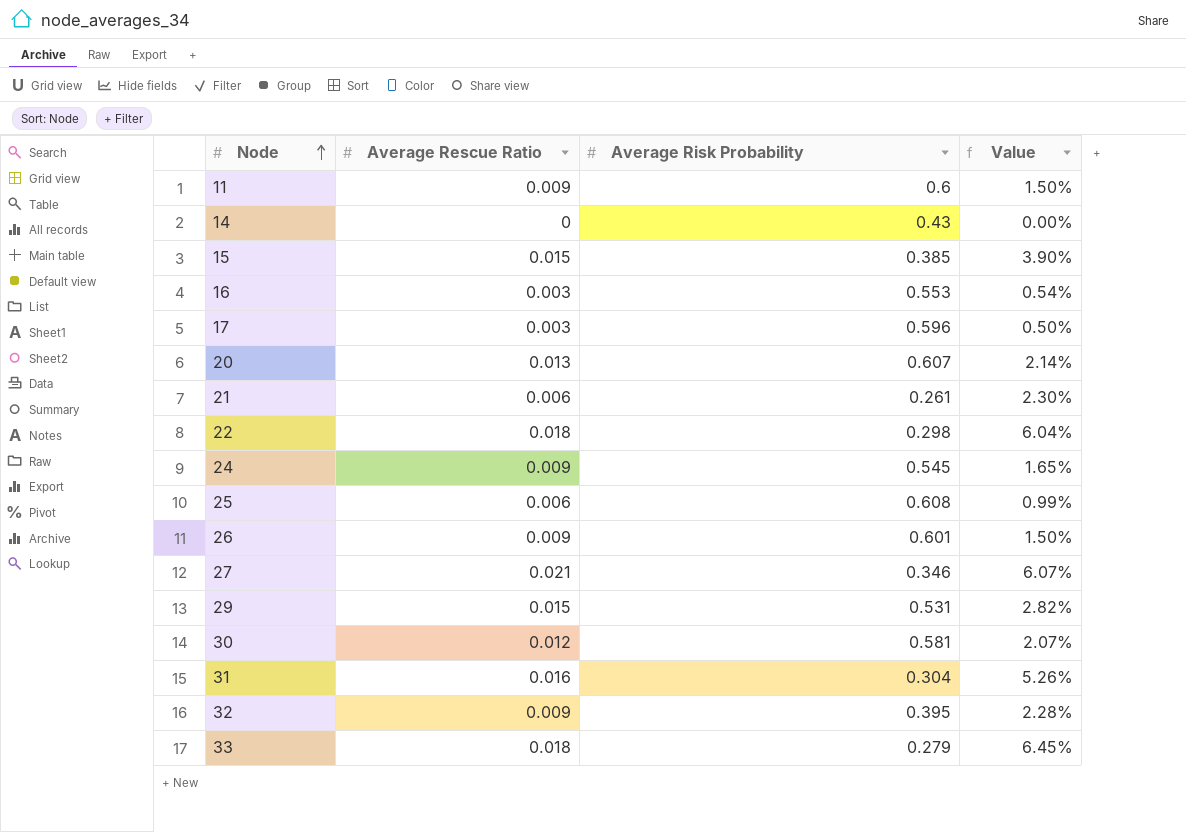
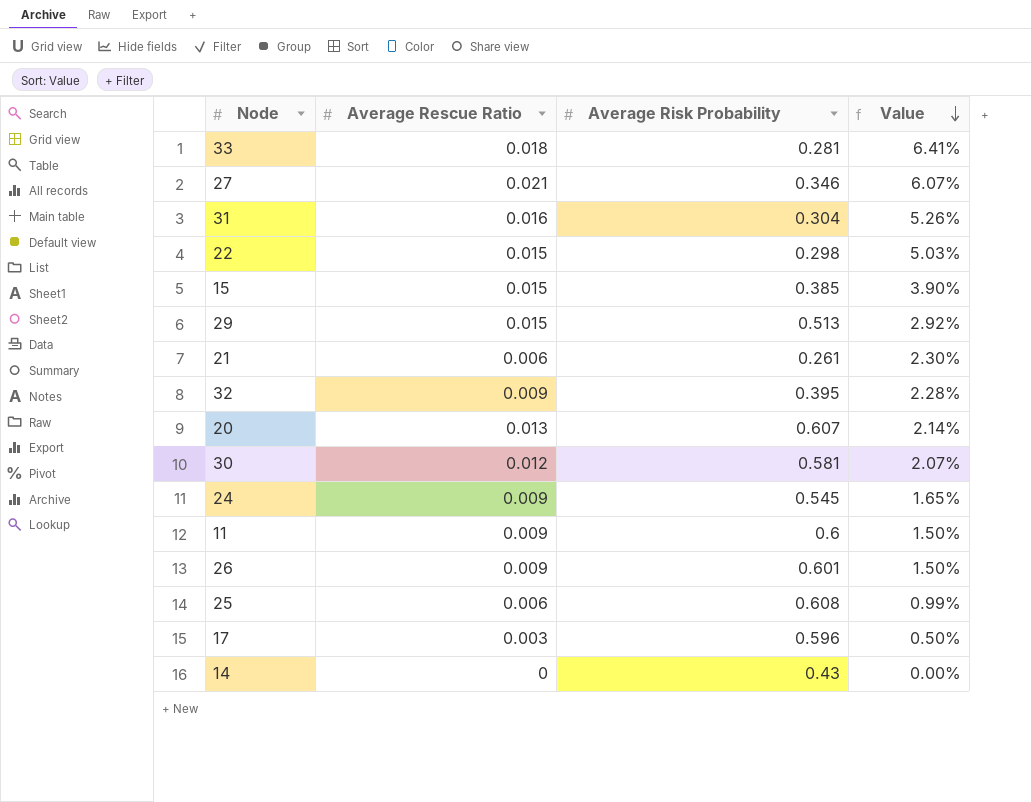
row order: Node ascending -> Value descending
row 16: 0.003 | 0.553 | 0.54% -> none
33 | Average Risk Probability: 0.279 -> 0.281
33 | Value: 6.45% -> 6.41%
22 | Average Rescue Ratio: 0.018 -> 0.015
22 | Value: 6.04% -> 5.03%
29 | Average Risk Probability: 0.531 -> 0.513
29 | Value: 2.82% -> 2.92%

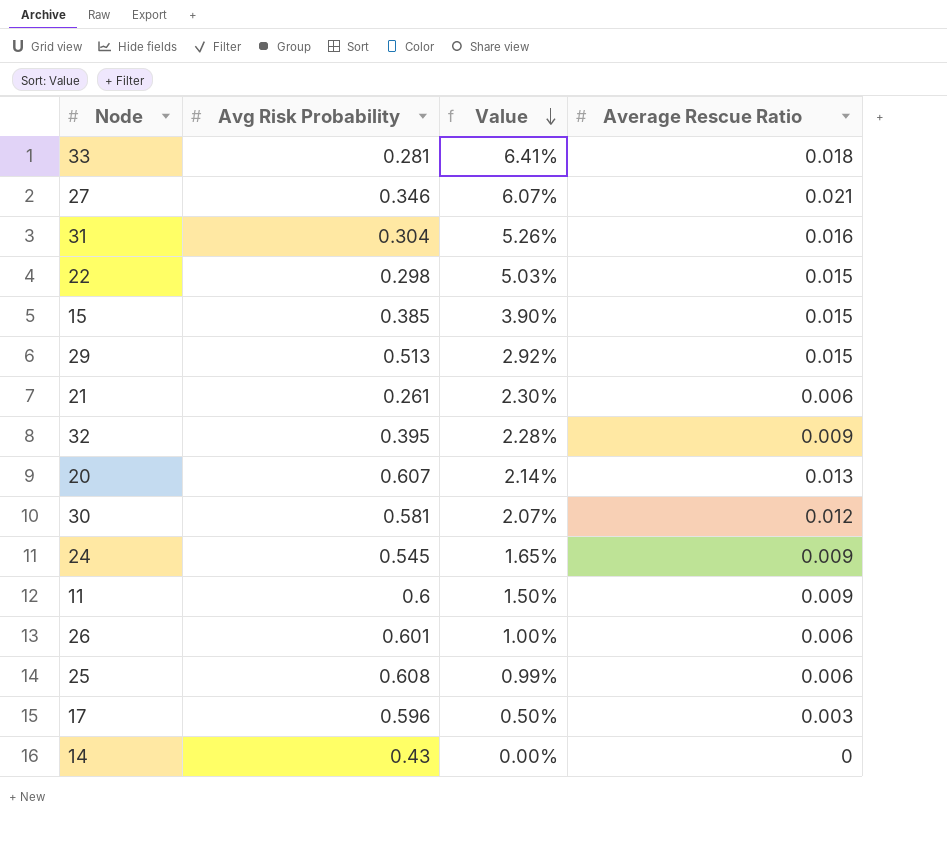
column name: Average Risk Probability -> Avg Risk Probability
column Average Rescue Ratio | position: 2 -> 4
26 | Value: 1.50% -> 1.00%
26 | Average Rescue Ratio: 0.009 -> 0.006

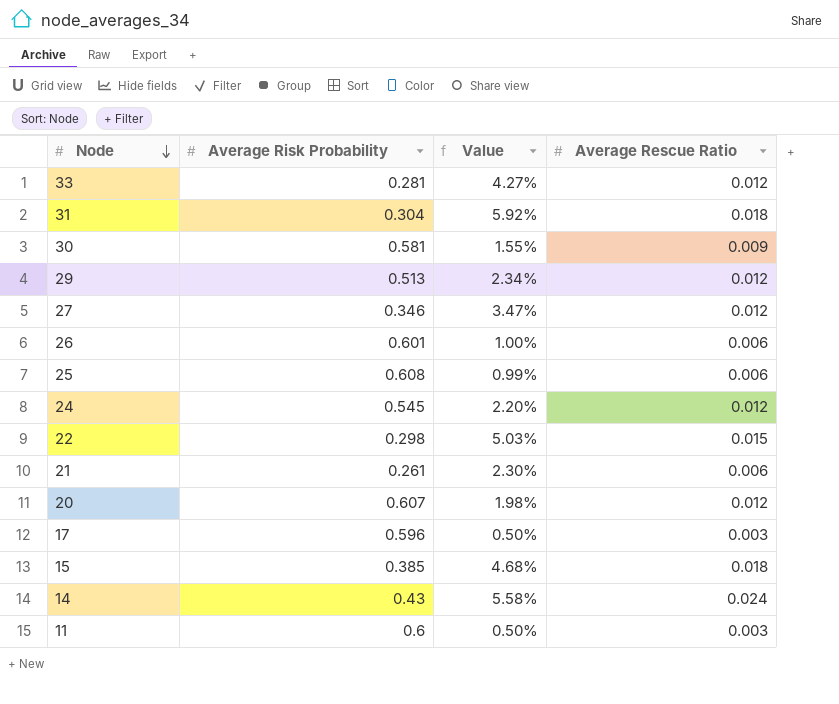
row order: Value descending -> Node descending
column name: Avg Risk Probability -> Average Risk Probability
row 32: 0.395 | 2.28% | 0.009 -> none
33 | Value: 6.41% -> 4.27%
33 | Average Rescue Ratio: 0.018 -> 0.012
31 | Value: 5.26% -> 5.92%
31 | Average Rescue Ratio: 0.016 -> 0.018
30 | Value: 2.07% -> 1.55%
30 | Average Rescue Ratio: 0.012 -> 0.009
29 | Value: 2.92% -> 2.34%
29 | Average Rescue Ratio: 0.015 -> 0.012
27 | Value: 6.07% -> 3.47%
27 | Average Rescue Ratio: 0.021 -> 0.012
24 | Value: 1.65% -> 2.20%
24 | Average Rescue Ratio: 0.009 -> 0.012
20 | Value: 2.14% -> 1.98%
20 | Average Rescue Ratio: 0.013 -> 0.012
15 | Value: 3.90% -> 4.68%
15 | Average Rescue Ratio: 0.015 -> 0.018
14 | Value: 0.00% -> 5.58%
14 | Average Rescue Ratio: 0 -> 0.024
11 | Value: 1.50% -> 0.50%
11 | Average Rescue Ratio: 0.009 -> 0.003

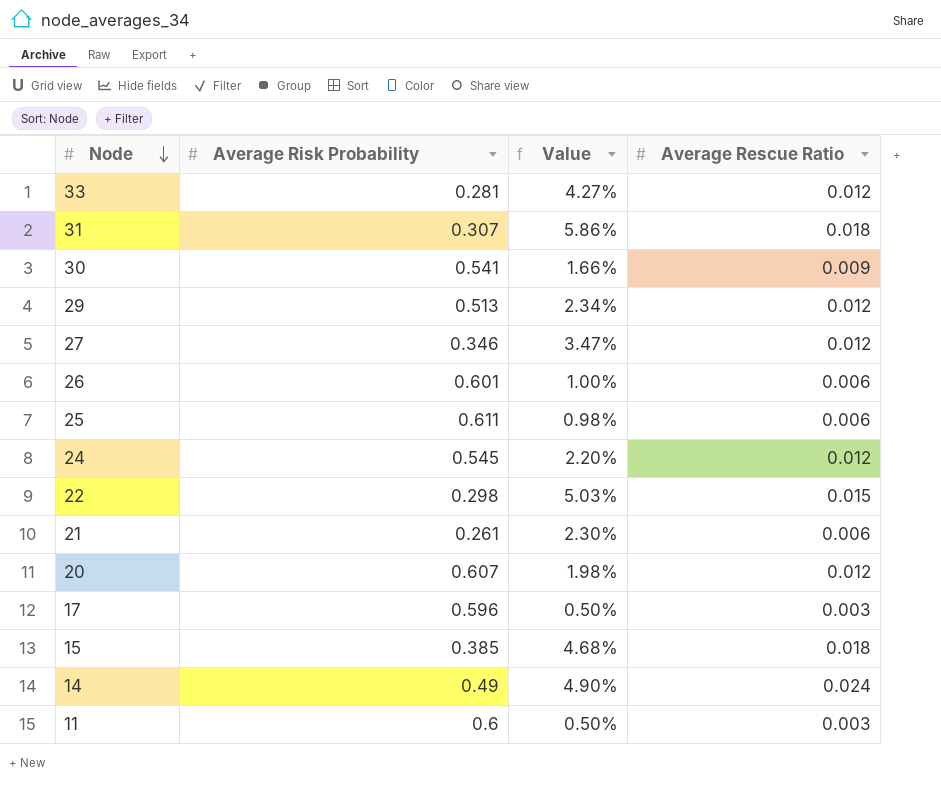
31 | Average Risk Probability: 0.304 -> 0.307
31 | Value: 5.92% -> 5.86%
30 | Average Risk Probability: 0.581 -> 0.541
30 | Value: 1.55% -> 1.66%
25 | Average Risk Probability: 0.608 -> 0.611
25 | Value: 0.99% -> 0.98%
14 | Average Risk Probability: 0.43 -> 0.49
14 | Value: 5.58% -> 4.90%

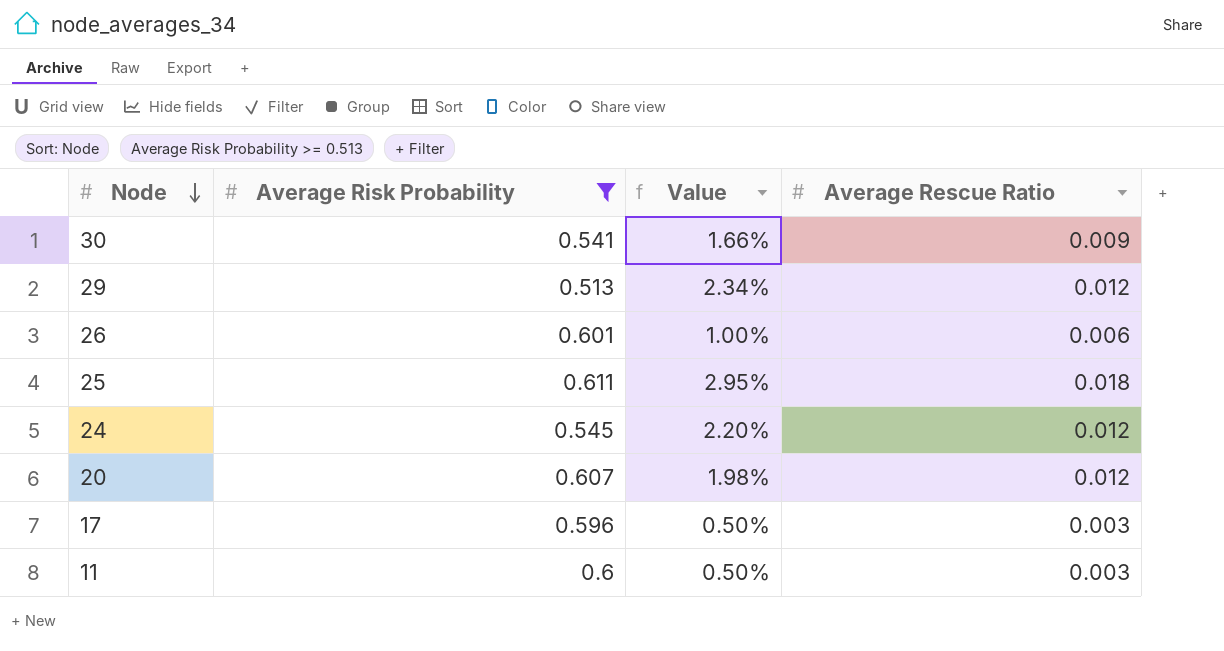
filter: none -> Average Risk Probability >= 0.513
25 | Value: 0.98% -> 2.95%
25 | Average Rescue Ratio: 0.006 -> 0.018

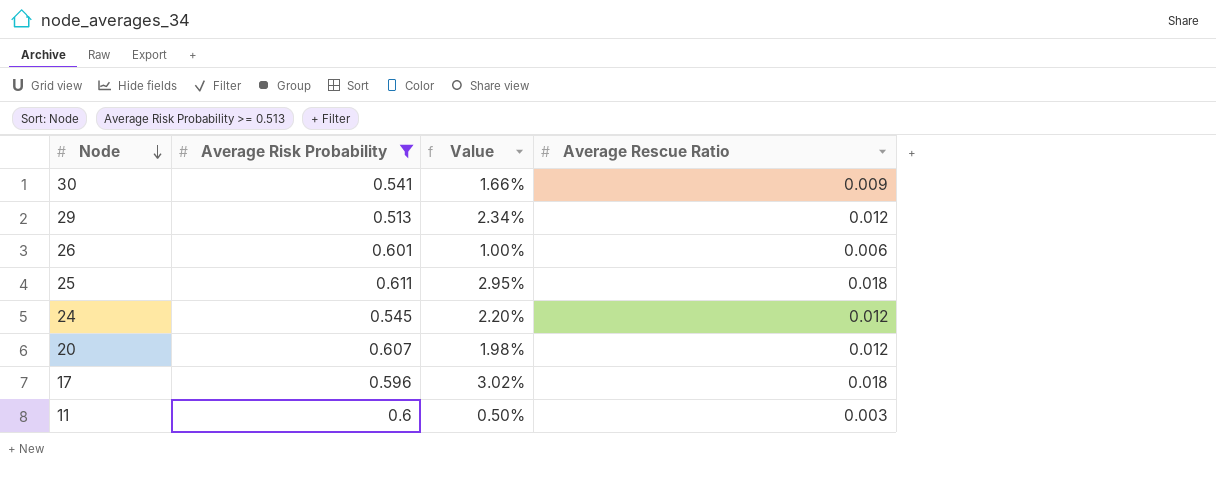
17 | Value: 0.50% -> 3.02%
17 | Average Rescue Ratio: 0.003 -> 0.018

